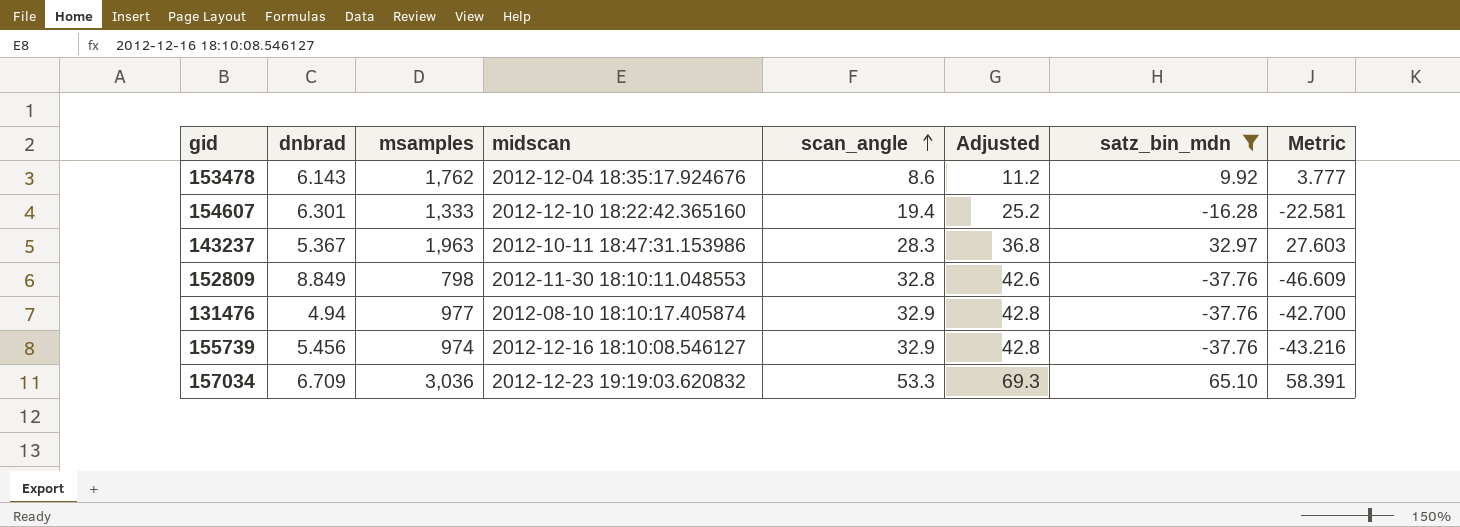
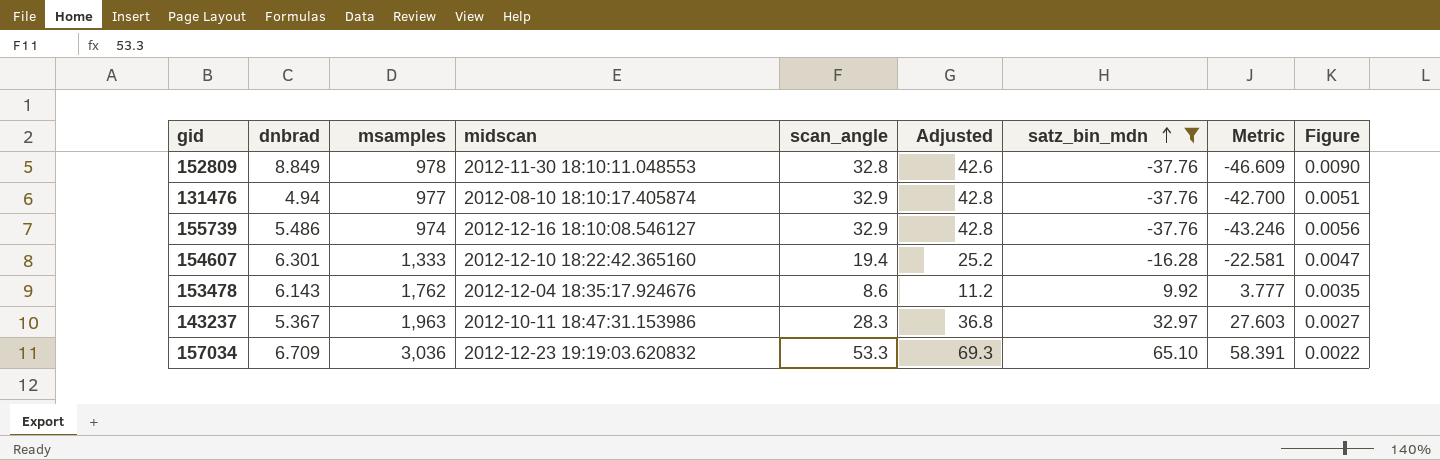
row order: scan_angle ascending -> satz_bin_mdn ascending
column Figure | formula: none -> [dnbrad] / [msamples]
152809 | msamples: 798 -> 978
155739 | dnbrad: 5.456 -> 5.486
155739 | Metric: -43.216 -> -43.246

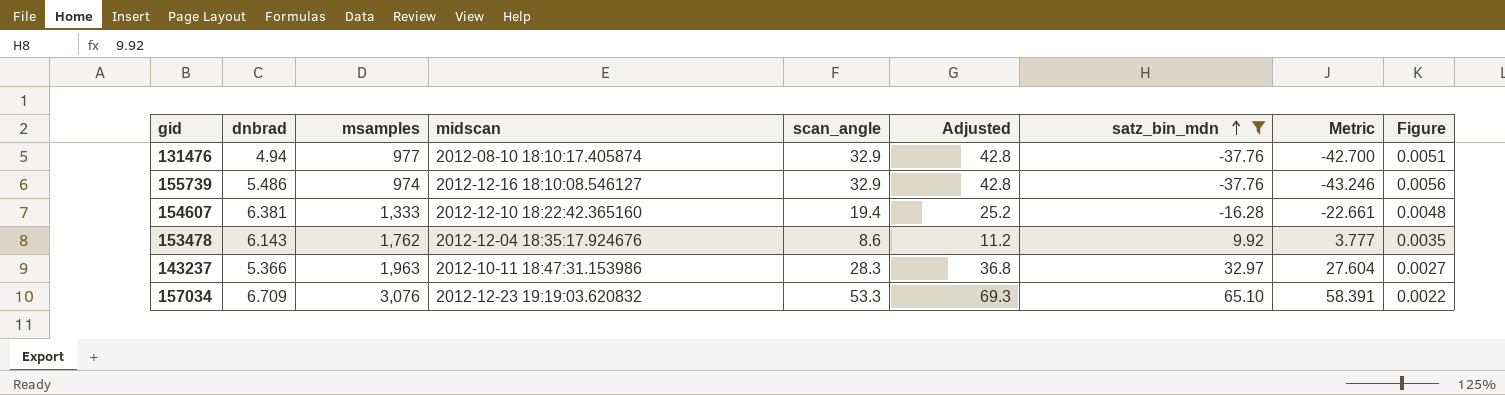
row 152809: 8.849 | 978 | 2012-11-30 18:10:11.048553 | 32.8 | 42.6 | -37.76 | -46.609 | 0.0090 -> none
154607 | dnbrad: 6.301 -> 6.381
154607 | Metric: -22.581 -> -22.661
154607 | Figure: 0.0047 -> 0.0048
143237 | dnbrad: 5.367 -> 5.366
143237 | Metric: 27.603 -> 27.604
157034 | msamples: 3,036 -> 3,076

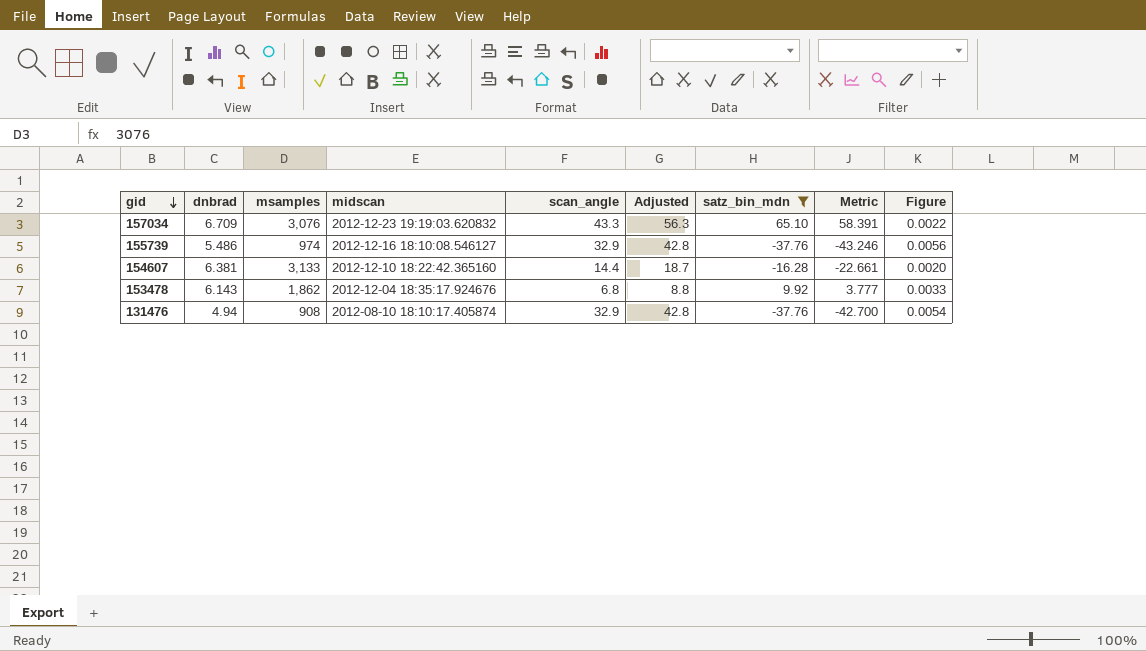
row order: satz_bin_mdn ascending -> gid descending
row 143237: 5.366 | 1,963 | 2012-10-11 18:47:31.153986 | 28.3 | 36.8 | 32.97 | 27.604 | 0.0027 -> none
157034 | scan_angle: 53.3 -> 43.3
157034 | Adjusted: 69.3 -> 56.3
154607 | msamples: 1,333 -> 3,133
154607 | scan_angle: 19.4 -> 14.4
154607 | Adjusted: 25.2 -> 18.7
154607 | Figure: 0.0048 -> 0.0020
153478 | msamples: 1,762 -> 1,862
153478 | scan_angle: 8.6 -> 6.8
153478 | Adjusted: 11.2 -> 8.8
153478 | Figure: 0.0035 -> 0.0033
131476 | msamples: 977 -> 908
131476 | Figure: 0.0051 -> 0.0054

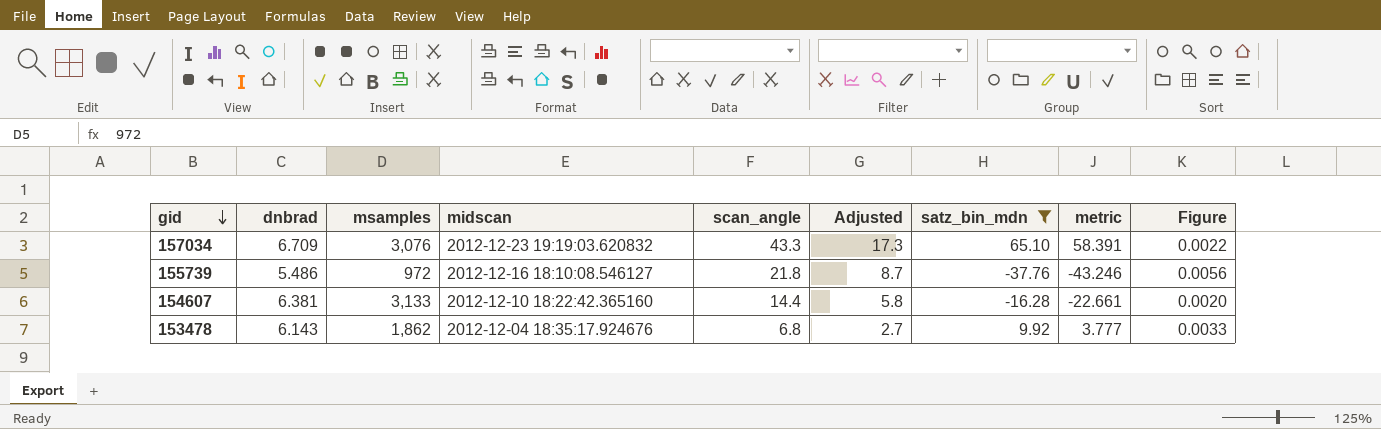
column Adjusted | formula: [scan_angle] * 1.3 -> [scan_angle] * 0.4
column name: Metric -> metric
row 131476: 4.94 | 908 | 2012-08-10 18:10:17.405874 | 32.9 | 42.8 | -37.76 | -42.700 | 0.0054 -> none
155739 | msamples: 974 -> 972
155739 | scan_angle: 32.9 -> 21.8

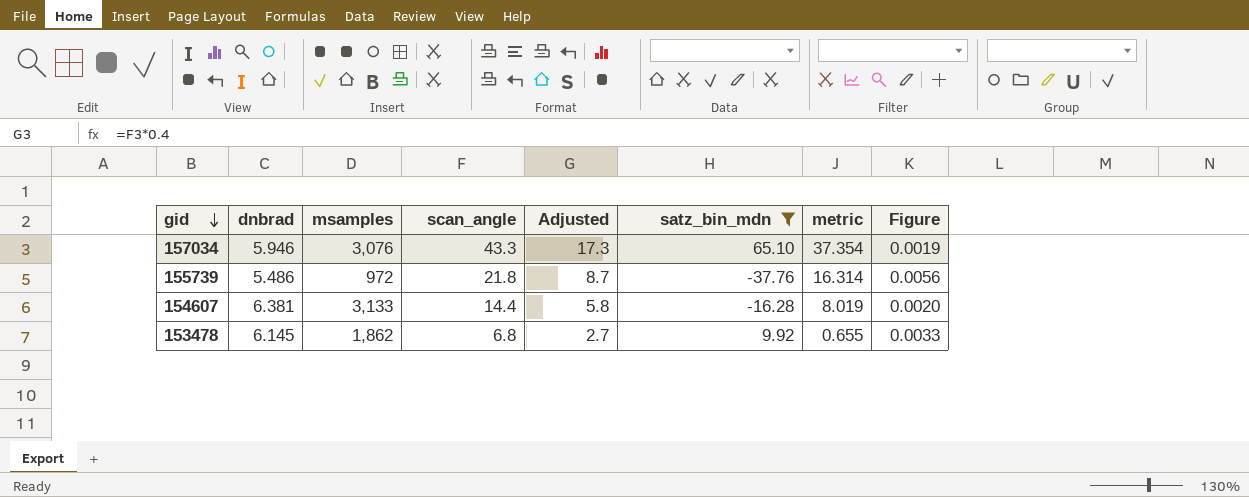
column midscan | position: 4 -> none
column metric | formula: [satz_bin_mdn] - [dnbrad] -> [scan_angle] - [dnbrad]
157034 | dnbrad: 6.709 -> 5.946
157034 | Figure: 0.0022 -> 0.0019
153478 | dnbrad: 6.143 -> 6.145

